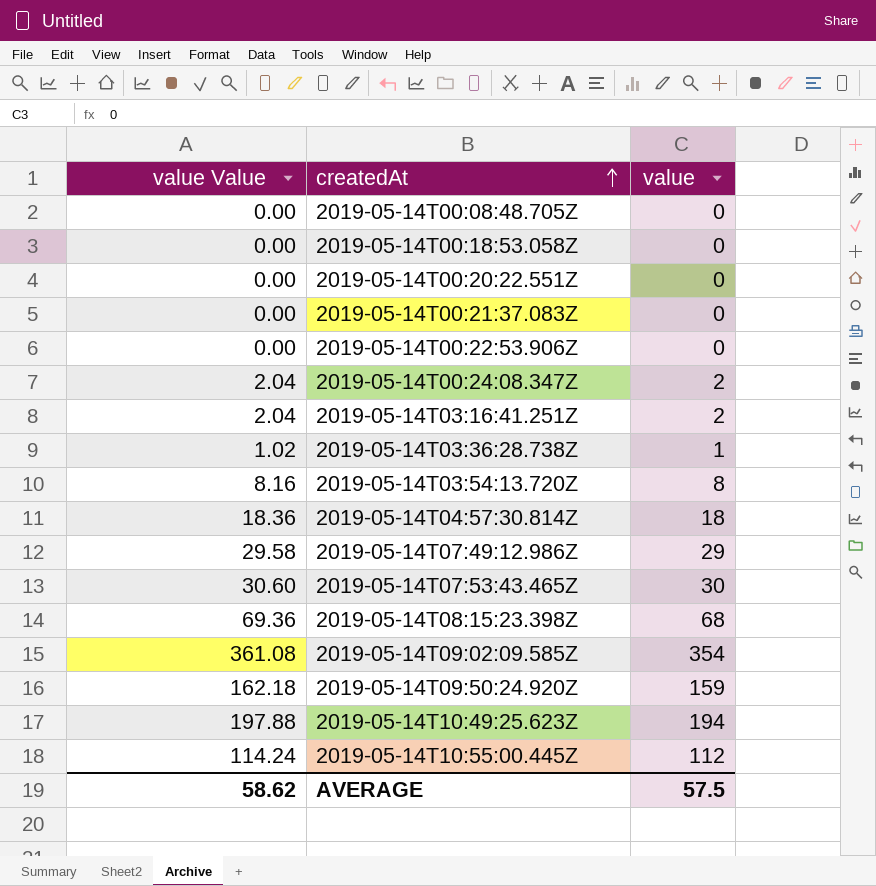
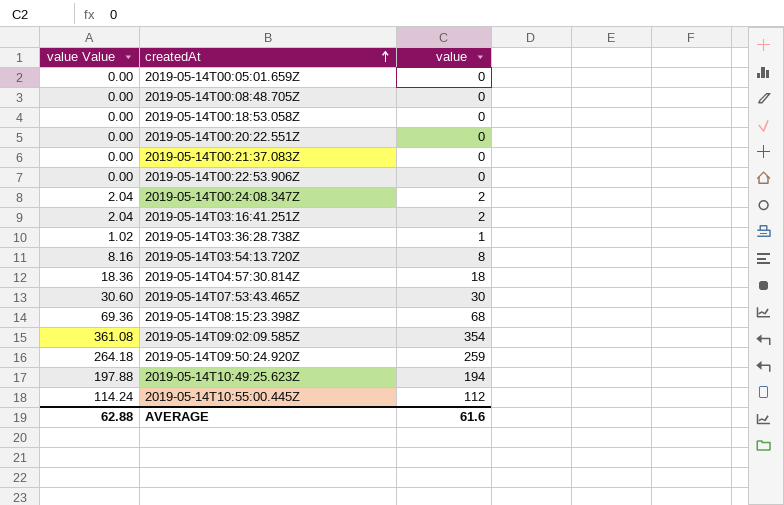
row 2019-05-14T07:49:12.986Z: 29.58 | 29 -> none
row 2019-05-14T00:05:01.659Z: none -> 0.00 | 0
2019-05-14T09:50:24.920Z | value Value: 162.18 -> 264.18
2019-05-14T09:50:24.920Z | value: 159 -> 259
AVERAGE | value Value: 58.62 -> 62.88
AVERAGE | value: 57.5 -> 61.6

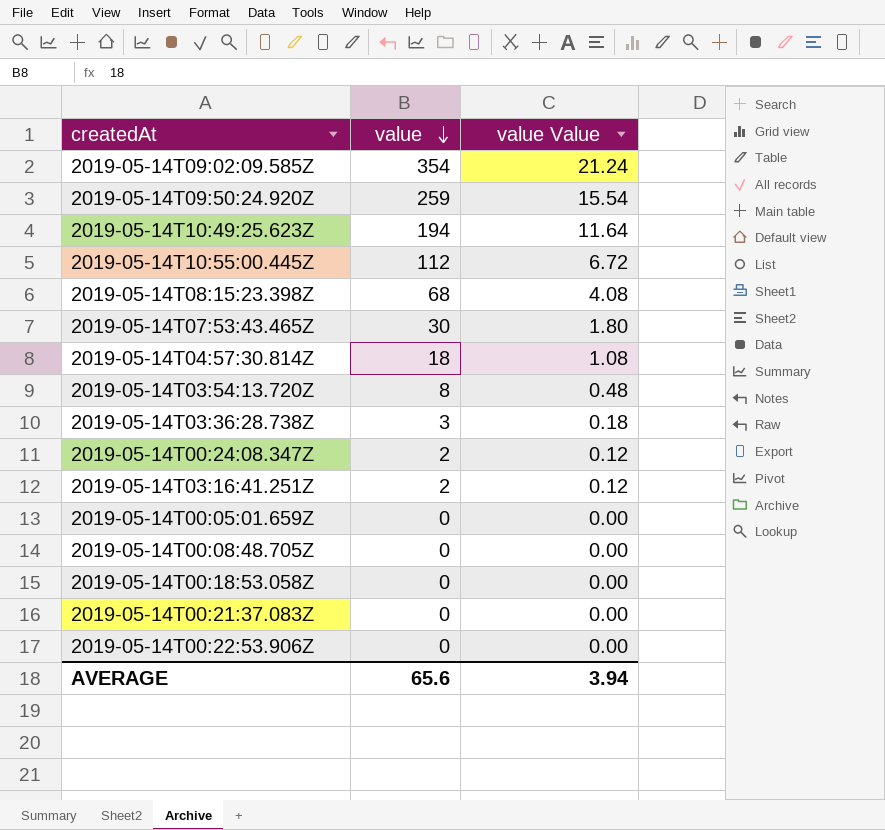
row order: createdAt ascending -> value descending
column value Value | formula: [value] * 1.02 -> [value] * 0.06
column value Value | position: 1 -> 3
row 2019-05-14T00:20:22.551Z: 0.00 | 0 -> none
2019-05-14T03:36:28.738Z | value: 1 -> 3
AVERAGE | value: 61.6 -> 65.6
AVERAGE | value Value: 62.88 -> 3.94

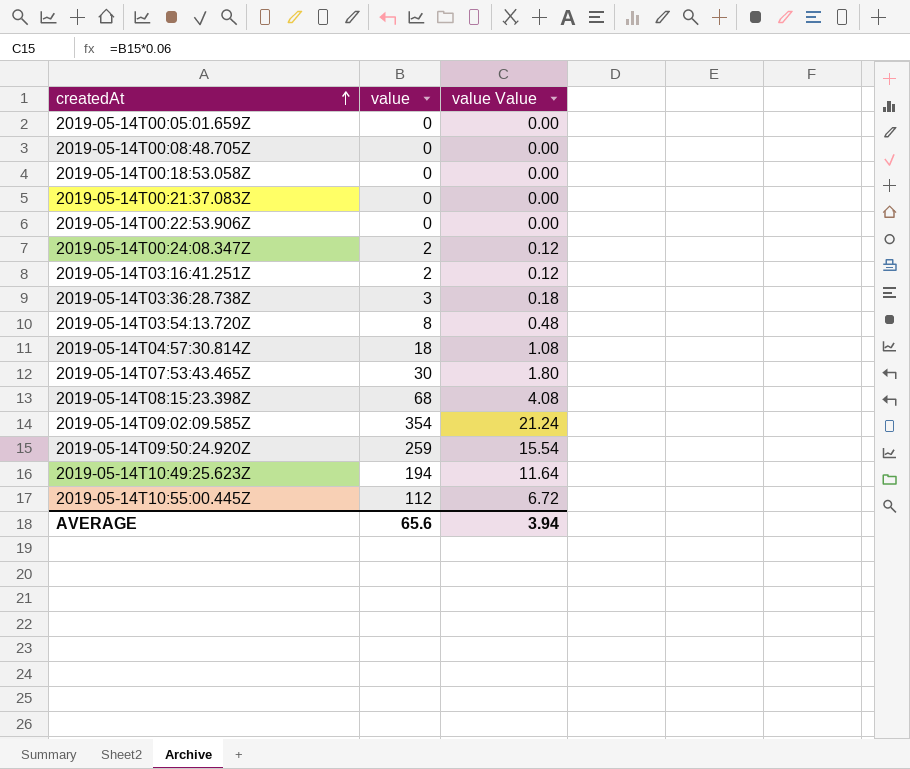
row order: value descending -> createdAt ascending

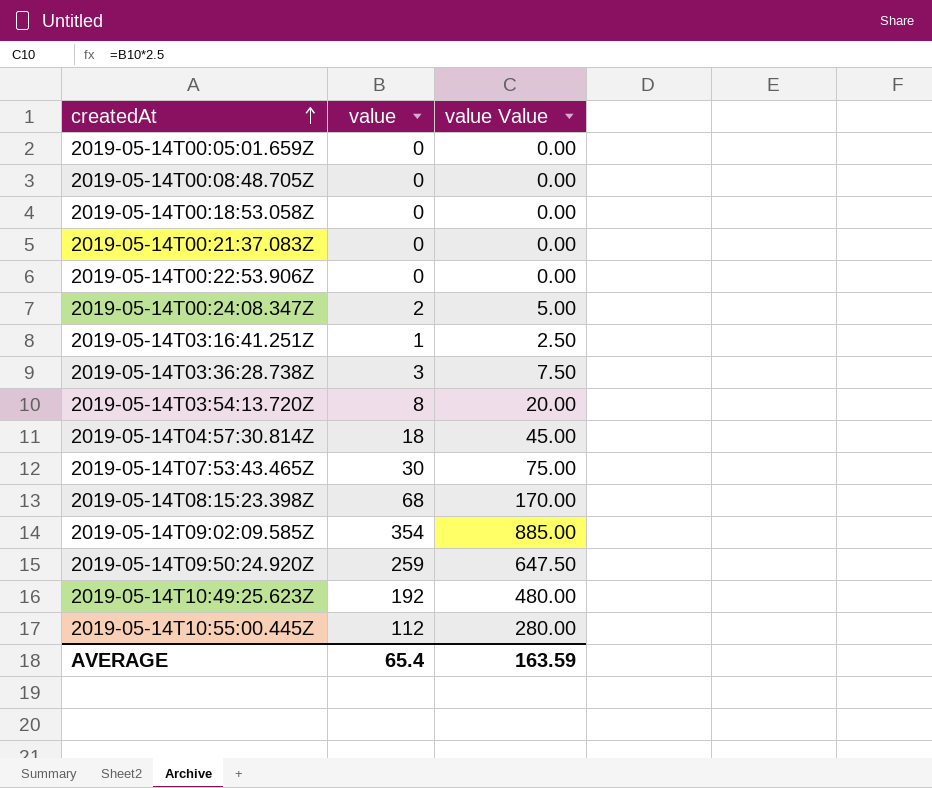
column value Value | formula: [value] * 0.06 -> [value] * 2.5
2019-05-14T03:16:41.251Z | value: 2 -> 1
2019-05-14T10:49:25.623Z | value: 194 -> 192
AVERAGE | value: 65.6 -> 65.4
AVERAGE | value Value: 3.94 -> 163.59

